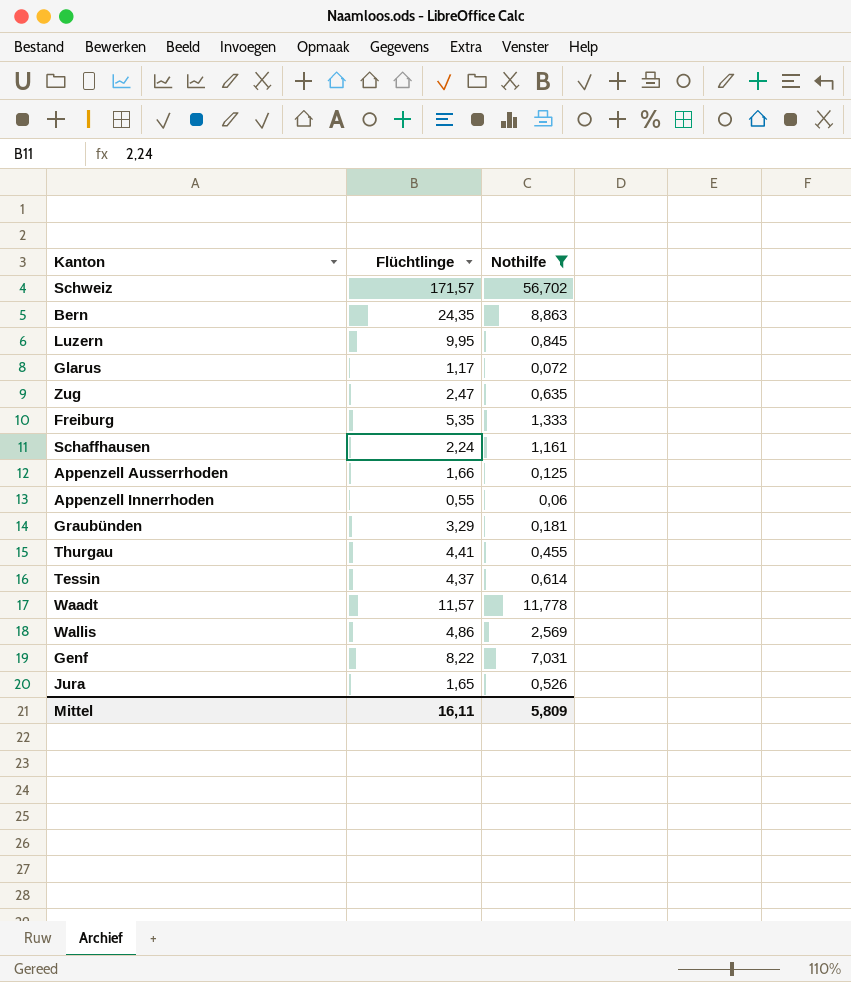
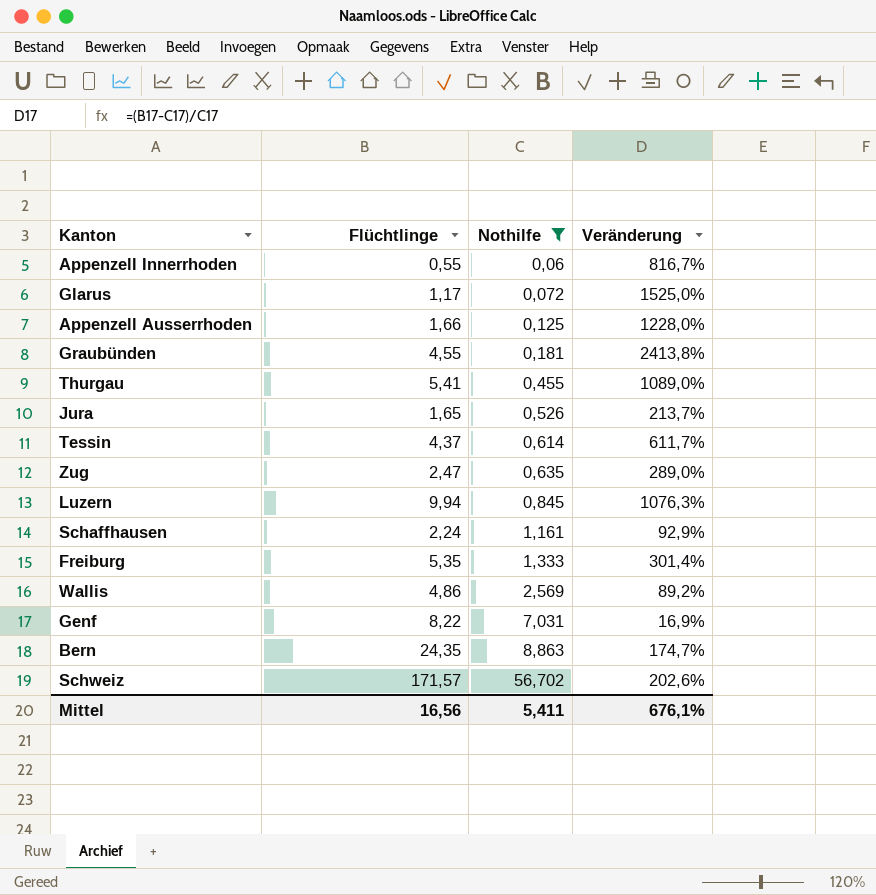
row order: none -> Nothilfe ascending
column Veränderung | formula: none -> ([Flüchtlinge] - [Nothilfe]) / [Nothilfe]
row Waadt: 11,57 | 11,778 -> none
Graubünden | Flüchtlinge: 3,29 -> 4,55
Thurgau | Flüchtlinge: 4,41 -> 5,41
Luzern | Flüchtlinge: 9,95 -> 9,94
Mittel | Flüchtlinge: 16,11 -> 16,56
Mittel | Nothilfe: 5,809 -> 5,411

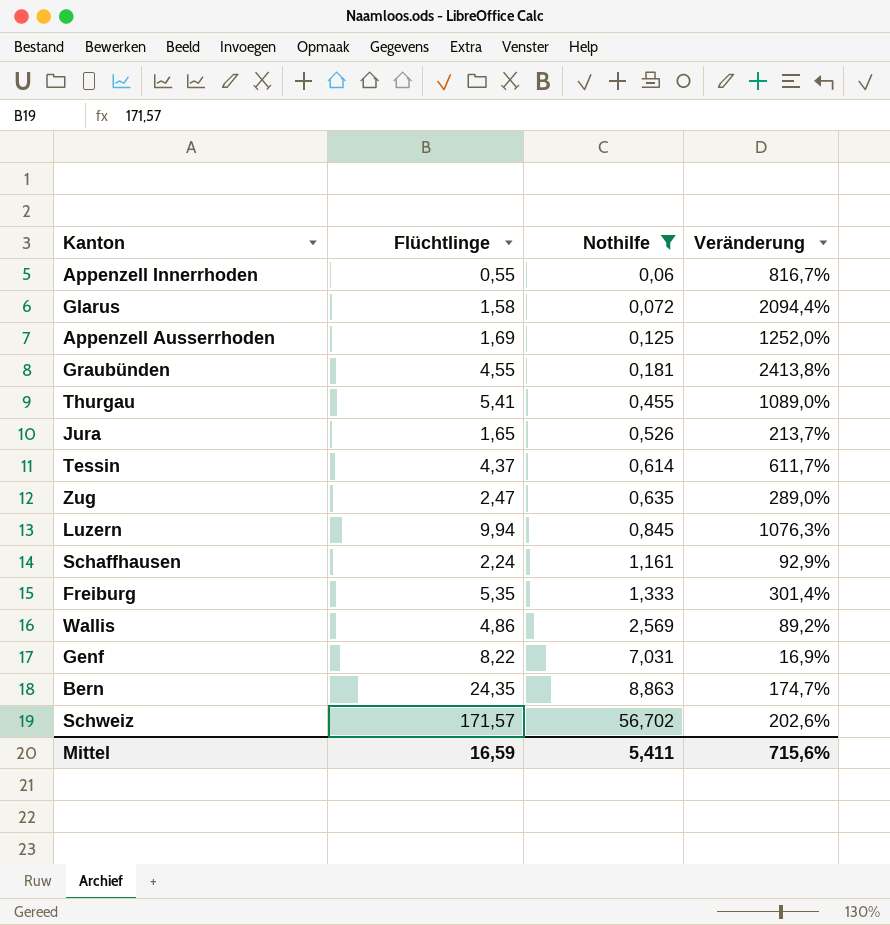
Glarus | Flüchtlinge: 1,17 -> 1,58
Glarus | Veränderung: 1525,0% -> 2094,4%
Appenzell Ausserrhoden | Flüchtlinge: 1,66 -> 1,69
Appenzell Ausserrhoden | Veränderung: 1228,0% -> 1252,0%
Mittel | Flüchtlinge: 16,56 -> 16,59
Mittel | Veränderung: 676,1% -> 715,6%

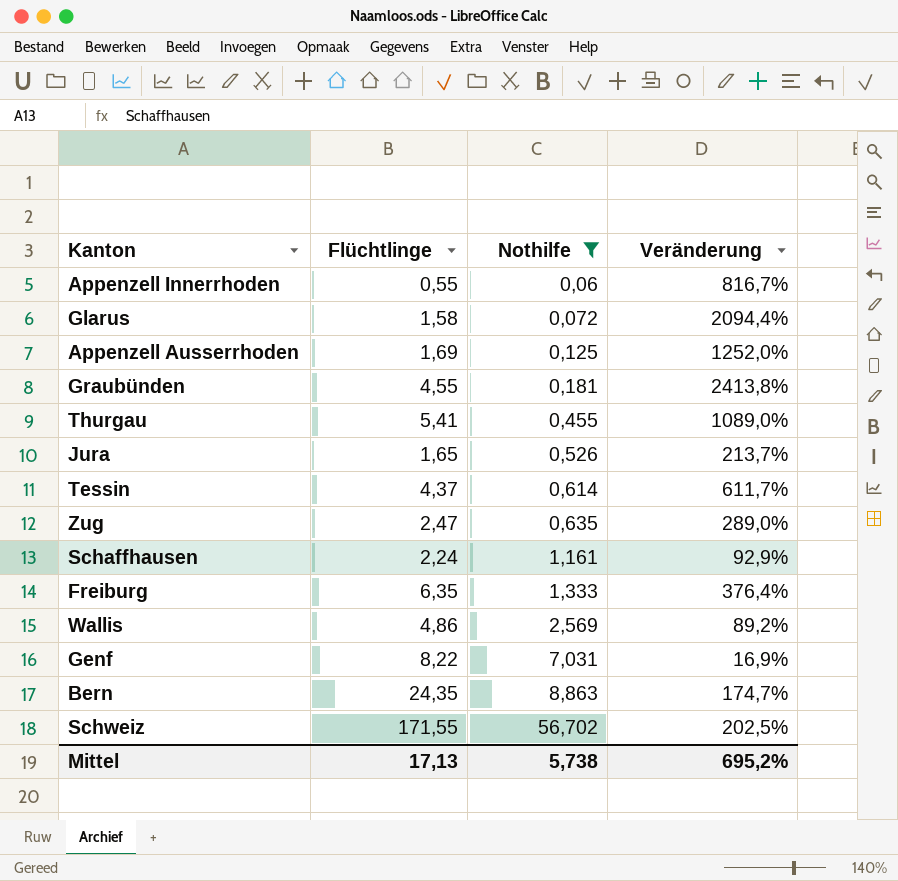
row Luzern: 9,94 | 0,845 | 1076,3% -> none
Freiburg | Flüchtlinge: 5,35 -> 6,35
Freiburg | Veränderung: 301,4% -> 376,4%
Schweiz | Flüchtlinge: 171,57 -> 171,55
Schweiz | Veränderung: 202,6% -> 202,5%
Mittel | Flüchtlinge: 16,59 -> 17,13
Mittel | Nothilfe: 5,411 -> 5,738
Mittel | Veränderung: 715,6% -> 695,2%

